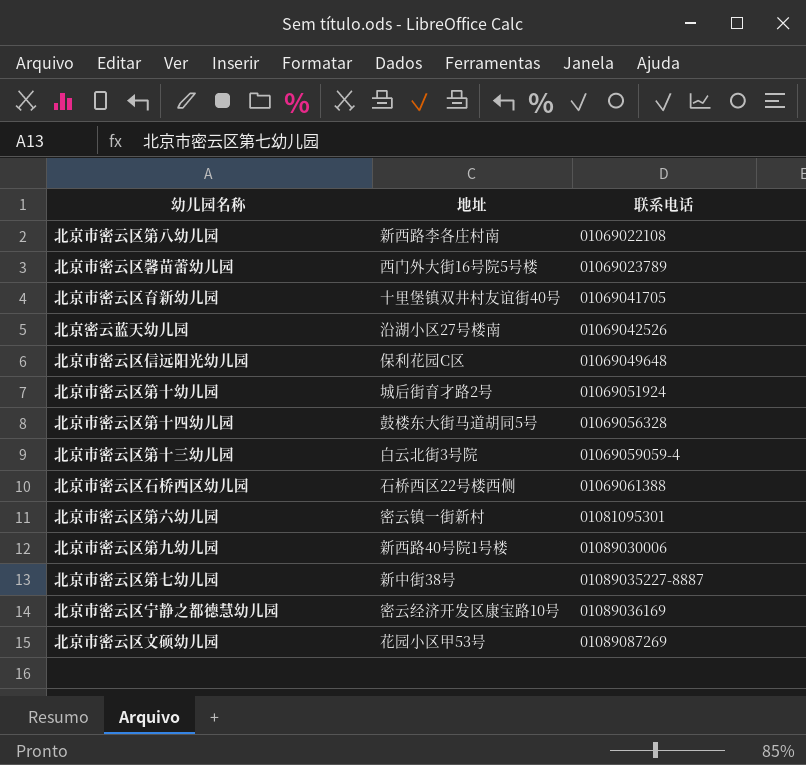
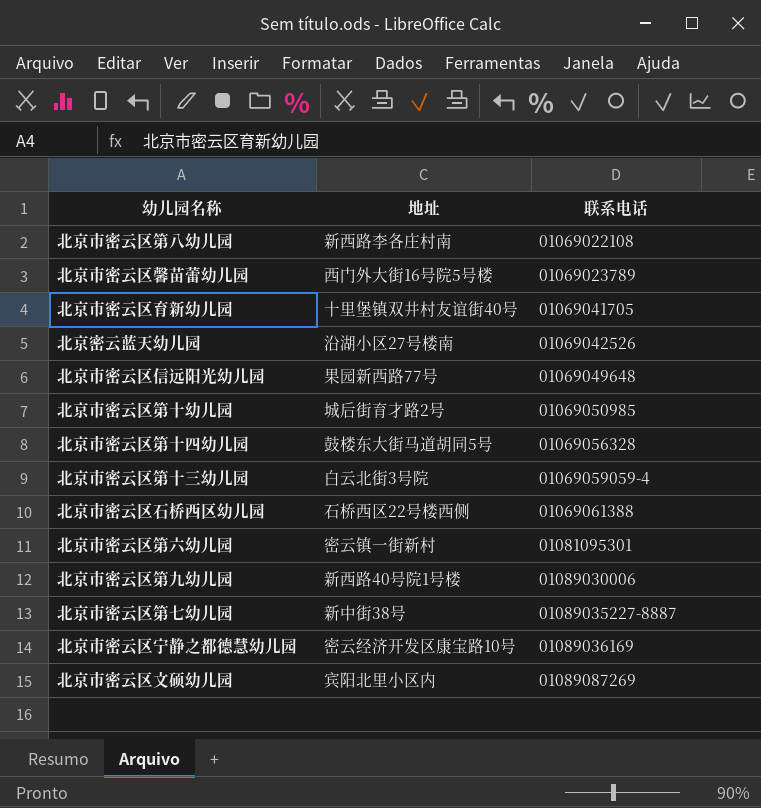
北京市密云区信远阳光幼儿园 | 地址: 保利花园C区 -> 果园新西路77号
北京市密云区第十幼儿园 | 联系电话: 01069051924 -> 01069050985
北京市密云区文硕幼儿园 | 地址: 花园小区甲53号 -> 宾阳北里小区内

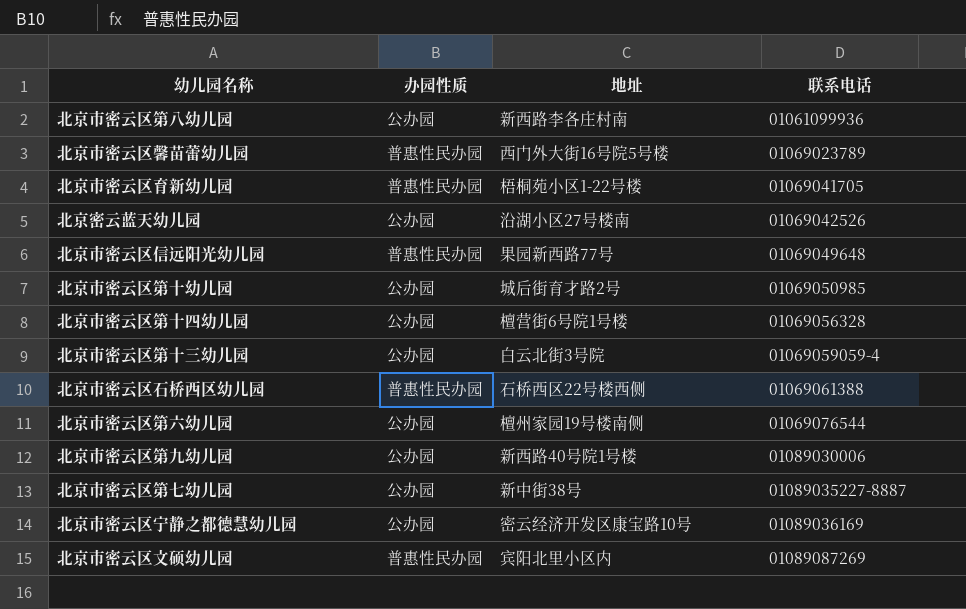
column 办园性质 | position: none -> 2
北京市密云区第八幼儿园 | 联系电话: 01069022108 -> 01061099936
北京市密云区育新幼儿园 | 地址: 十里堡镇双井村友谊街40号 -> 梧桐苑小区1-22号楼
北京市密云区第十四幼儿园 | 地址: 鼓楼东大街马道胡同5号 -> 檀营街6号院1号楼
北京市密云区第六幼儿园 | 地址: 密云镇一街新村 -> 檀州家园19号楼南侧
北京市密云区第六幼儿园 | 联系电话: 01081095301 -> 01069076544

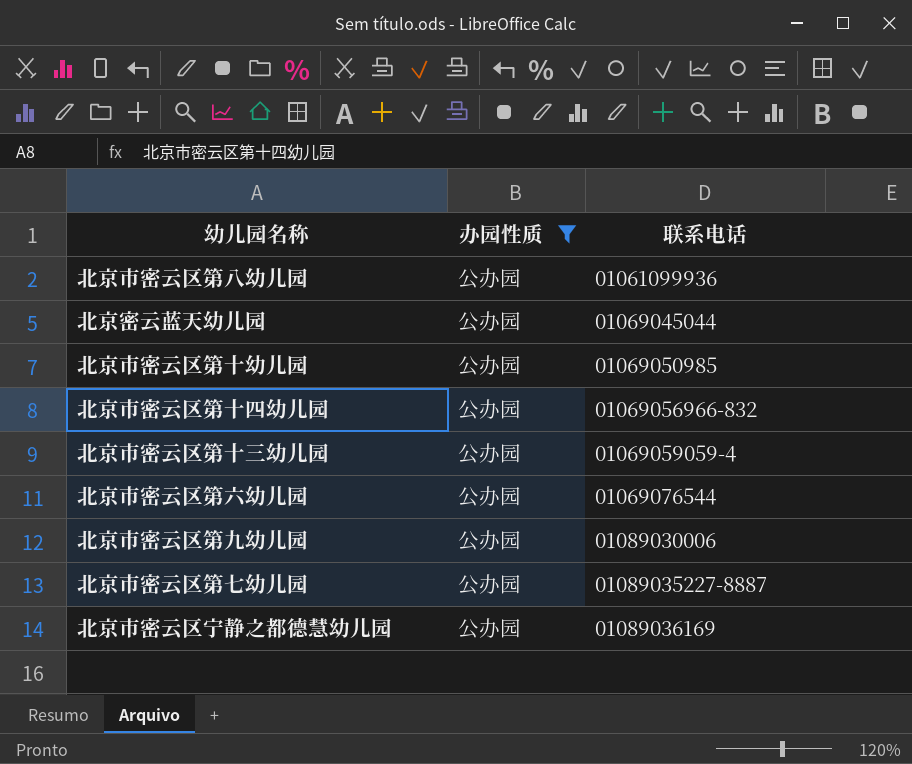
filter: none -> 办园性质 = 公办园
column 地址 | position: 3 -> none
北京密云蓝天幼儿园 | 联系电话: 01069042526 -> 01069045044
北京市密云区第十四幼儿园 | 联系电话: 01069056328 -> 01069056966-832

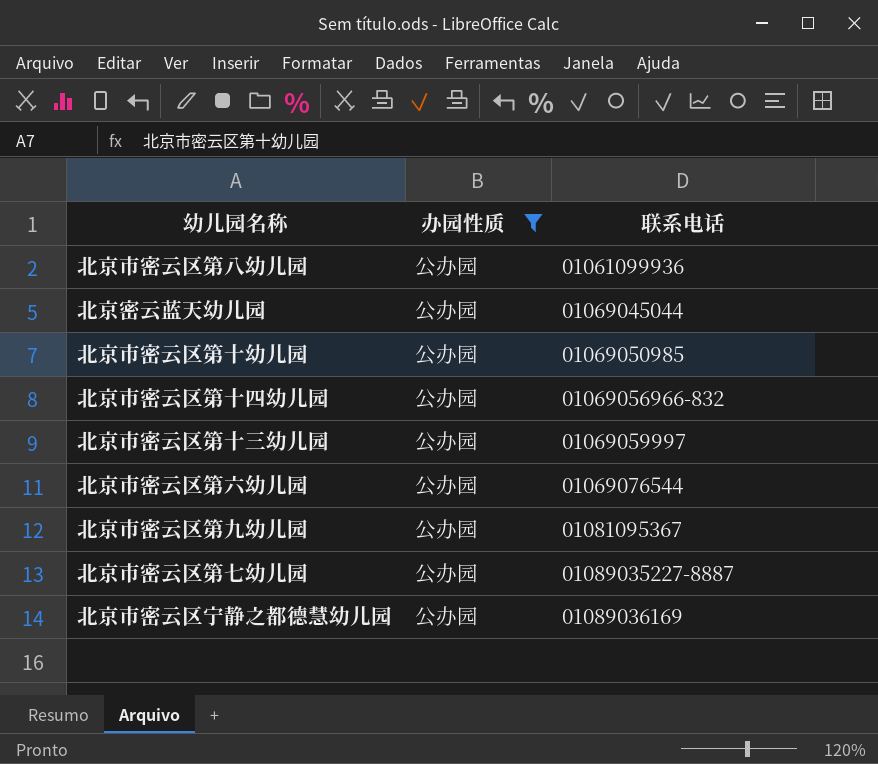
北京市密云区第十三幼儿园 | 联系电话: 01069059059-4 -> 01069059997
北京市密云区第九幼儿园 | 联系电话: 01089030006 -> 01081095367

